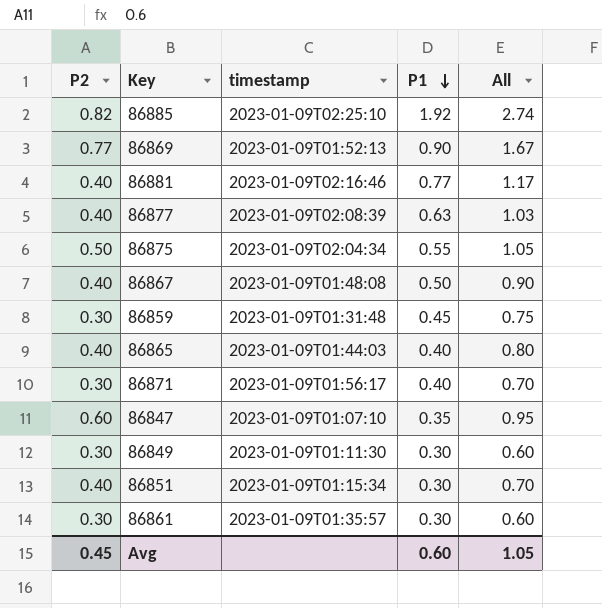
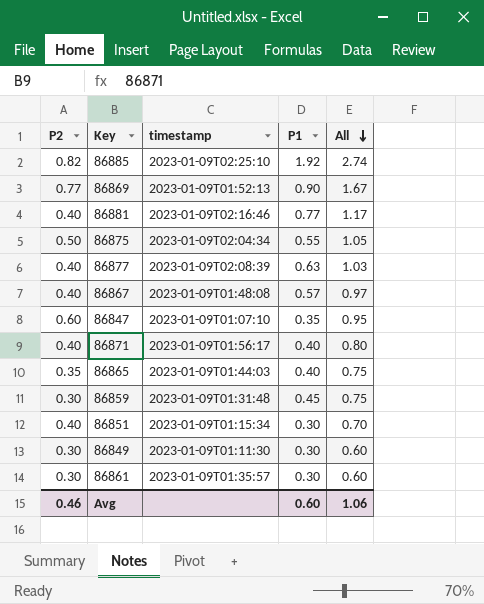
row order: P1 descending -> All descending
86867 | P1: 0.50 -> 0.57
86867 | All: 0.90 -> 0.97
86871 | P2: 0.30 -> 0.40
86871 | All: 0.70 -> 0.80
86865 | P2: 0.40 -> 0.35
86865 | All: 0.80 -> 0.75
Avg | P2: 0.45 -> 0.46
Avg | All: 1.05 -> 1.06

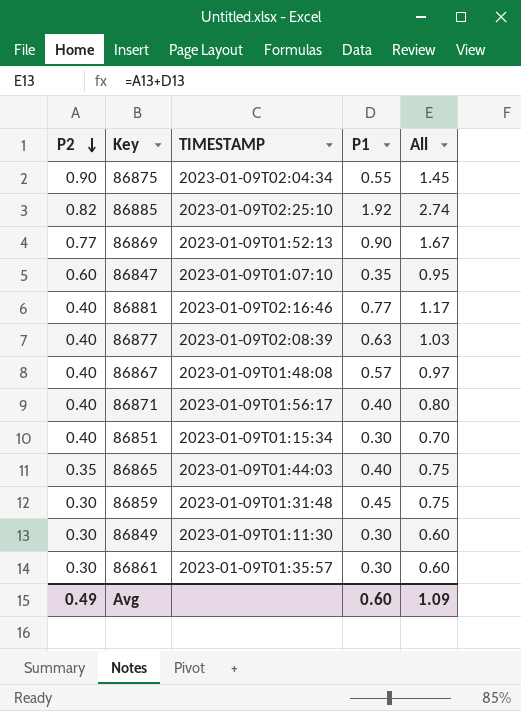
row order: All descending -> P2 descending
column name: timestamp -> TIMESTAMP
86875 | P2: 0.50 -> 0.90
86875 | All: 1.05 -> 1.45
Avg | P2: 0.46 -> 0.49
Avg | All: 1.06 -> 1.09

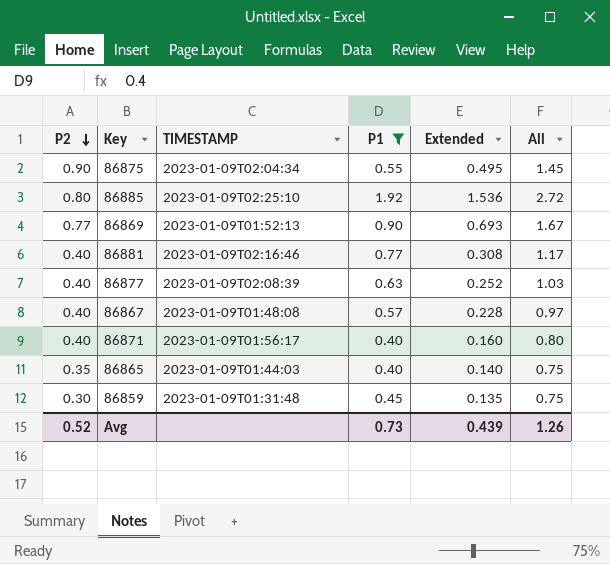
filter: none -> P1 >= 0.40
column Extended | formula: none -> [P2] * [P1]
86885 | P2: 0.82 -> 0.80
86885 | All: 2.74 -> 2.72
Avg | P2: 0.49 -> 0.52
Avg | P1: 0.60 -> 0.73
Avg | All: 1.09 -> 1.26

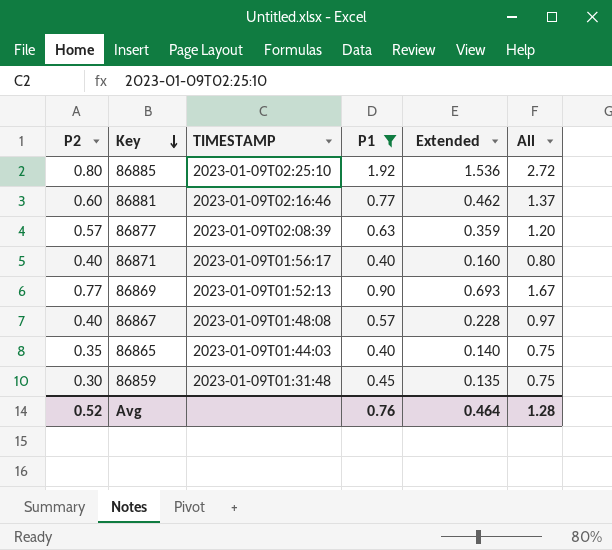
row order: P2 descending -> Key descending
row 86875: 0.90 | 2023-01-09T02:04:34 | 0.55 | 0.495 | 1.45 -> none
86881 | P2: 0.40 -> 0.60
86881 | Extended: 0.308 -> 0.462
86881 | All: 1.17 -> 1.37
86877 | P2: 0.40 -> 0.57
86877 | Extended: 0.252 -> 0.359
86877 | All: 1.03 -> 1.20
Avg | P1: 0.73 -> 0.76
Avg | Extended: 0.439 -> 0.464
Avg | All: 1.26 -> 1.28

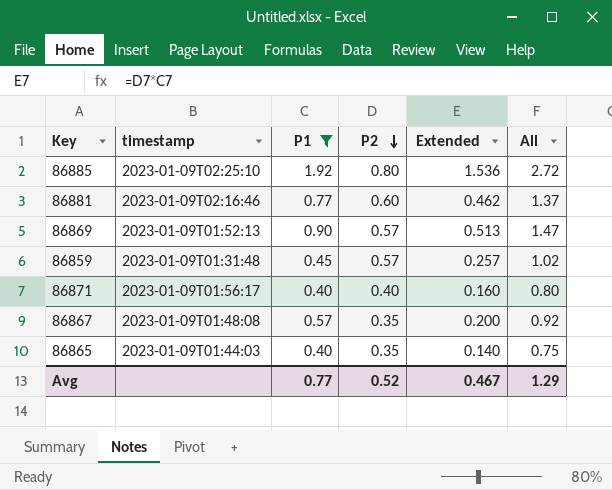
row order: Key descending -> P2 descending
column name: TIMESTAMP -> timestamp
column P2 | position: 1 -> 4
row 86877: 0.57 | 2023-01-09T02:08:39 | 0.63 | 0.359 | 1.20 -> none
86869 | P2: 0.77 -> 0.57
86869 | Extended: 0.693 -> 0.513
86869 | All: 1.67 -> 1.47
86859 | P2: 0.30 -> 0.57
86859 | Extended: 0.135 -> 0.257
86859 | All: 0.75 -> 1.02
86867 | P2: 0.40 -> 0.35
86867 | Extended: 0.228 -> 0.200
86867 | All: 0.97 -> 0.92
Avg | P1: 0.76 -> 0.77
Avg | Extended: 0.464 -> 0.467
Avg | All: 1.28 -> 1.29

